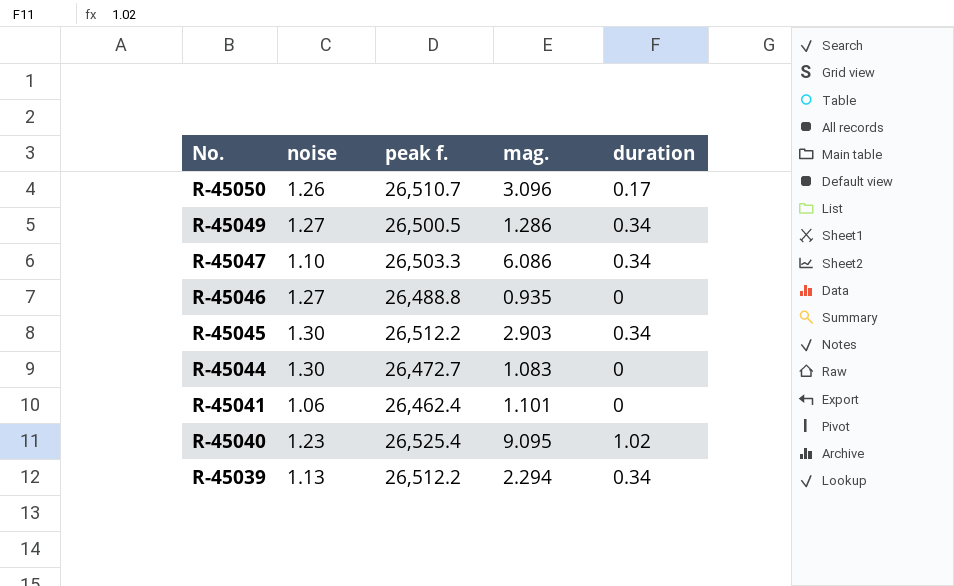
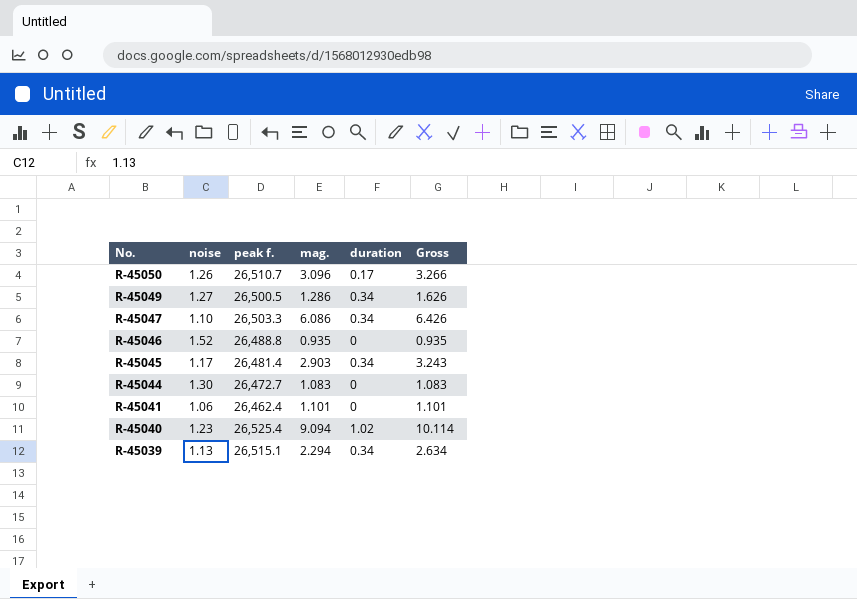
column Gross | formula: none -> [mag.] + [duration]
R-45046 | noise: 1.27 -> 1.52
R-45045 | noise: 1.30 -> 1.17
R-45045 | peak f.: 26,512.2 -> 26,481.4
R-45040 | mag.: 9.095 -> 9.094
R-45039 | peak f.: 26,512.2 -> 26,515.1

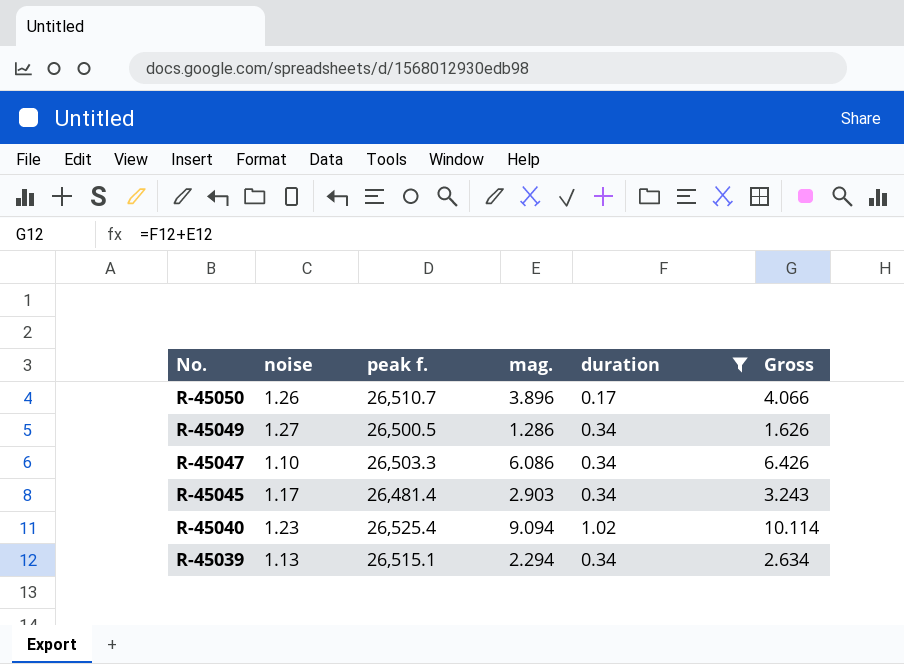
filter: none -> duration != 0
R-45050 | mag.: 3.096 -> 3.896
R-45050 | Gross: 3.266 -> 4.066

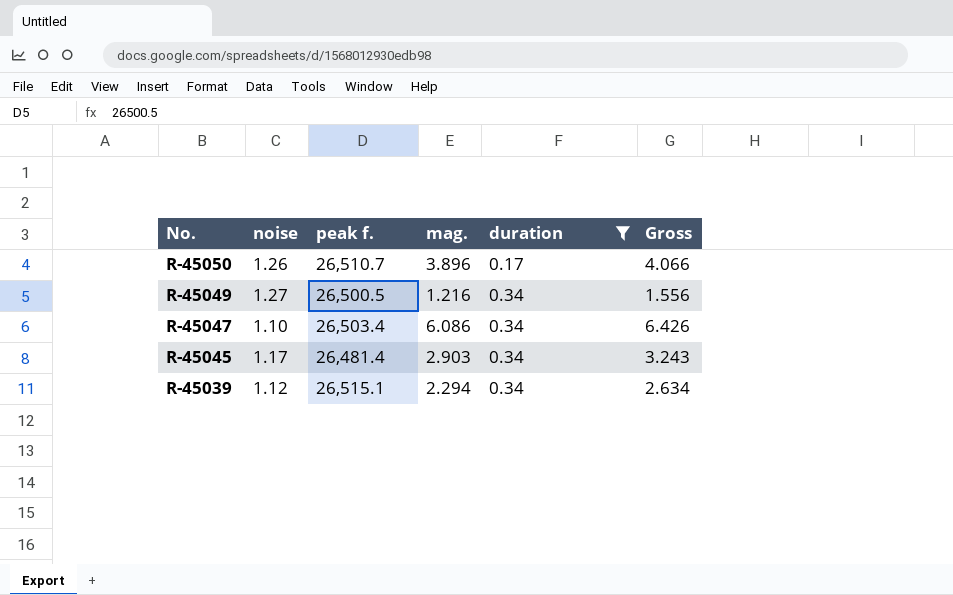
row R-45040: 1.23 | 26,525.4 | 9.094 | 1.02 | 10.114 -> none
R-45049 | mag.: 1.286 -> 1.216
R-45049 | Gross: 1.626 -> 1.556
R-45047 | peak f.: 26,503.3 -> 26,503.4
R-45039 | noise: 1.13 -> 1.12

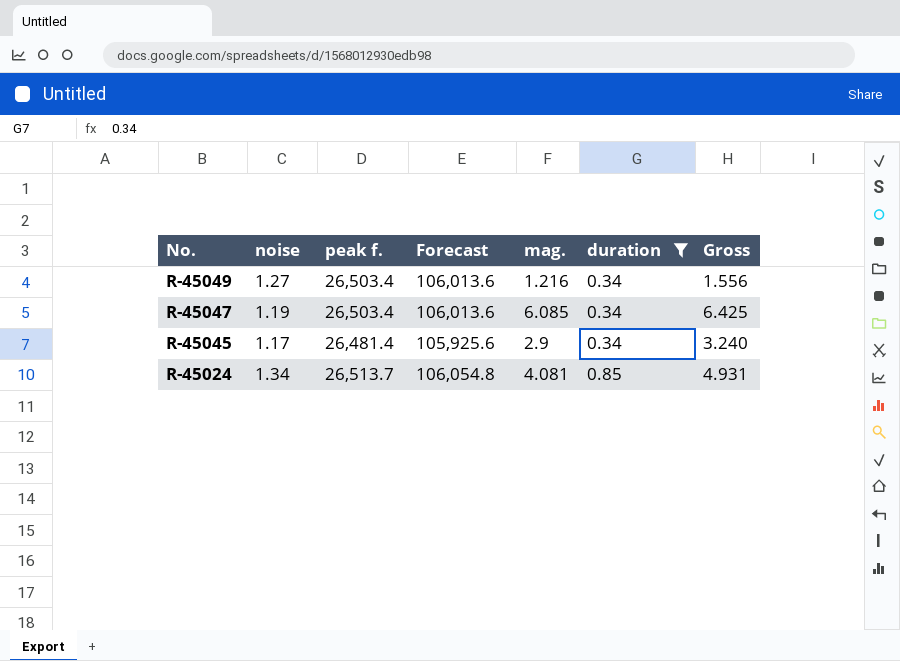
column Forecast | formula: none -> [peak f.] * 4
row R-45050: 1.26 | 26,510.7 | 3.896 | 0.17 | 4.066 -> none
row R-45039: 1.12 | 26,515.1 | 2.294 | 0.34 | 2.634 -> none
R-45049 | peak f.: 26,500.5 -> 26,503.4
R-45047 | noise: 1.10 -> 1.19
R-45047 | mag.: 6.086 -> 6.085
R-45047 | Gross: 6.426 -> 6.425
R-45045 | mag.: 2.903 -> 2.9
R-45045 | Gross: 3.243 -> 3.240
row R-45024: none -> 1.34 | 26,513.7 | 106,054.8 | 4.081 | 0.85 | 4.931

